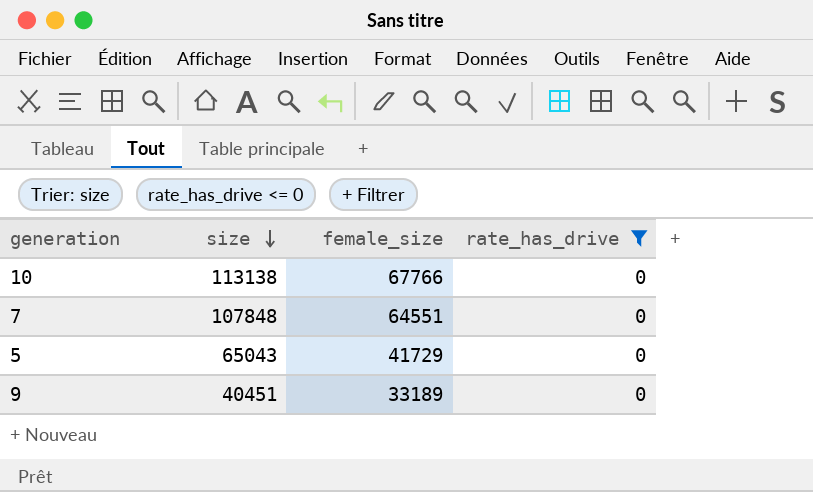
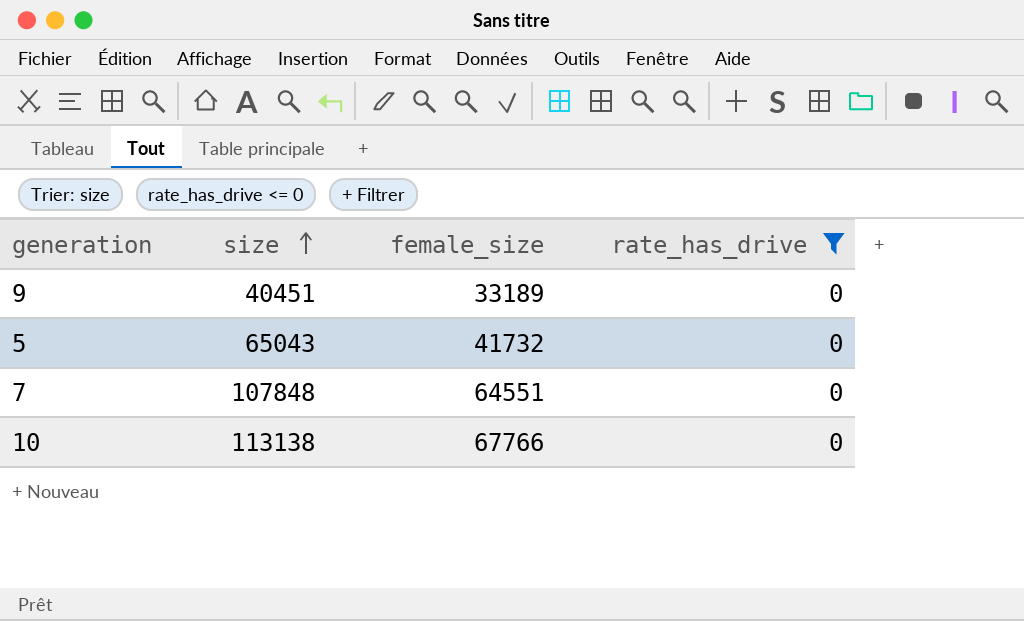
row order: size descending -> size ascending
5 | female_size: 41729 -> 41732

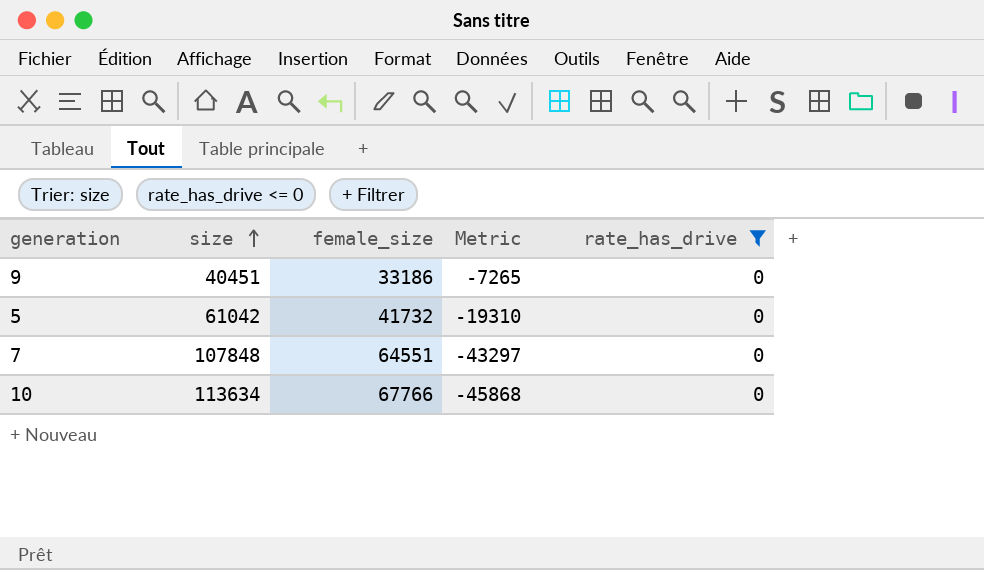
column Metric | formula: none -> [female_size] - [size]
9 | female_size: 33189 -> 33186
5 | size: 65043 -> 61042
10 | size: 113138 -> 113634

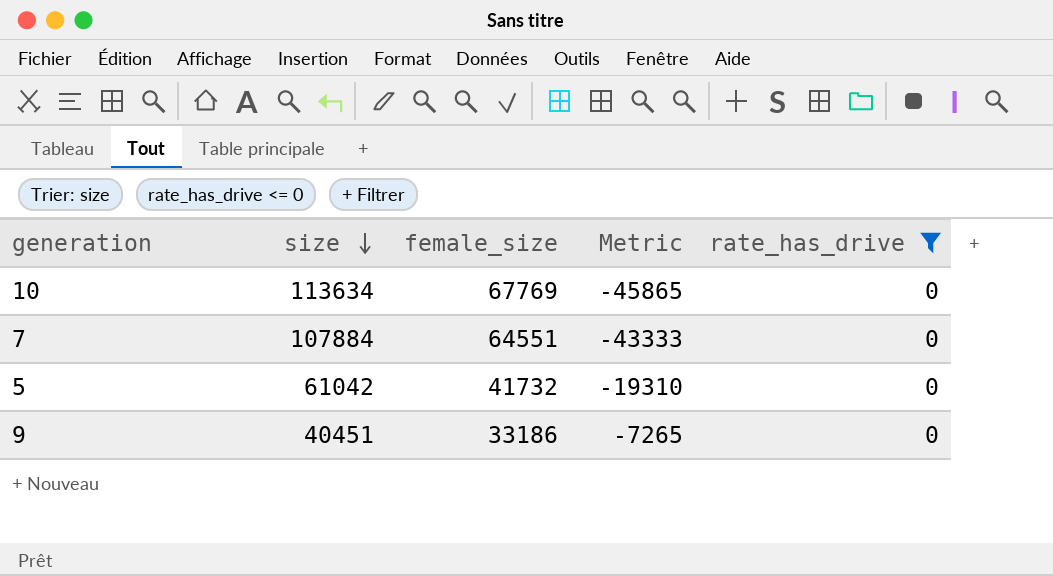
row order: size ascending -> size descending
10 | female_size: 67766 -> 67769
10 | Metric: -45868 -> -45865
7 | size: 107848 -> 107884
7 | Metric: -43297 -> -43333

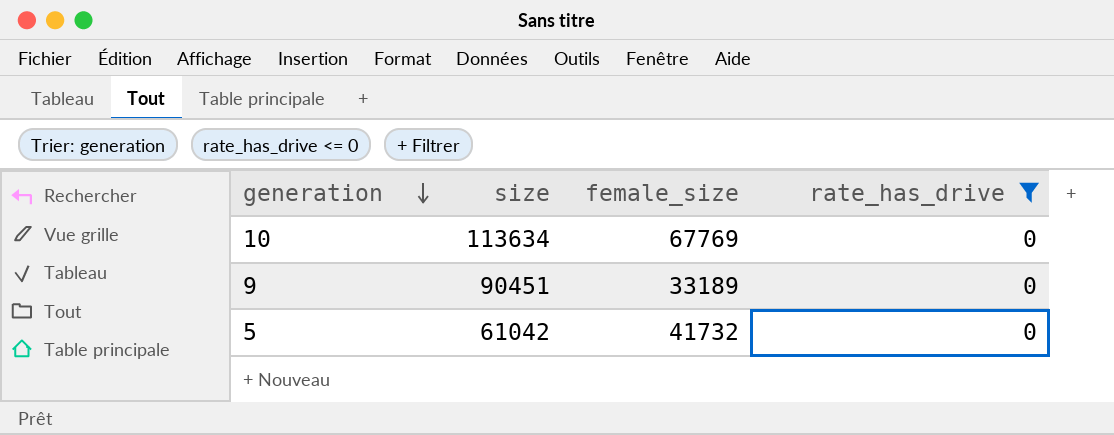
row order: size descending -> generation descending
column Metric | formula: [female_size] - [size] -> none
row 7: 107884 | 64551 | -43333 | 0 -> none
9 | size: 40451 -> 90451
9 | female_size: 33186 -> 33189

